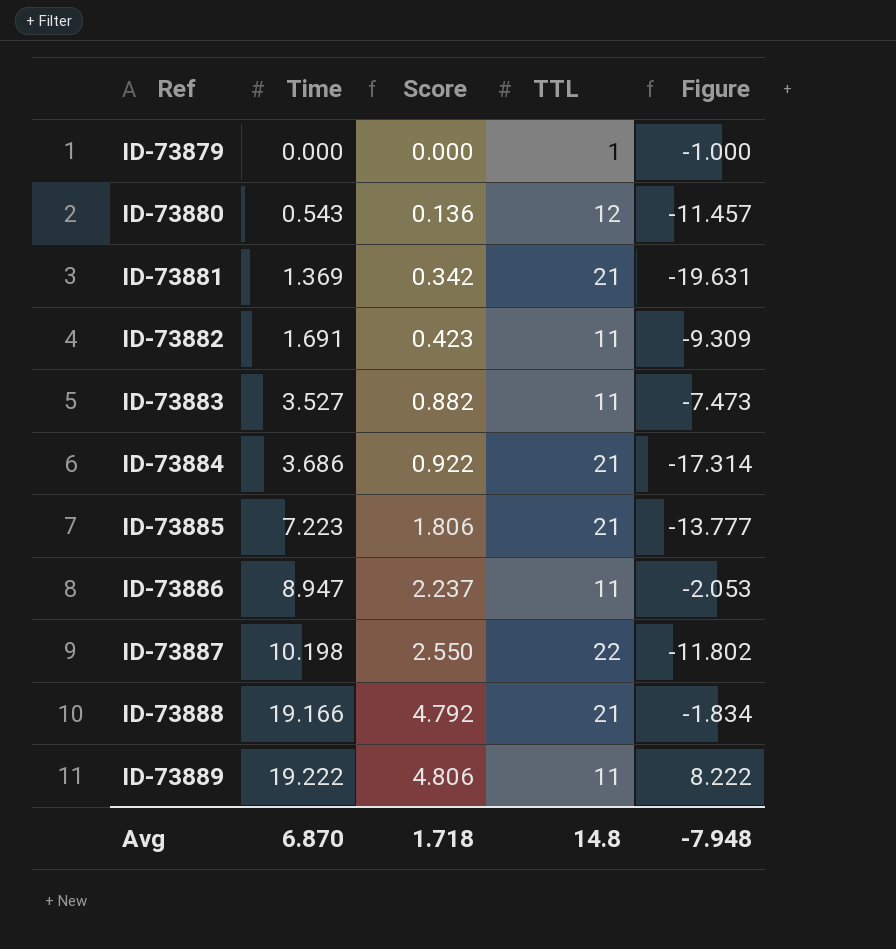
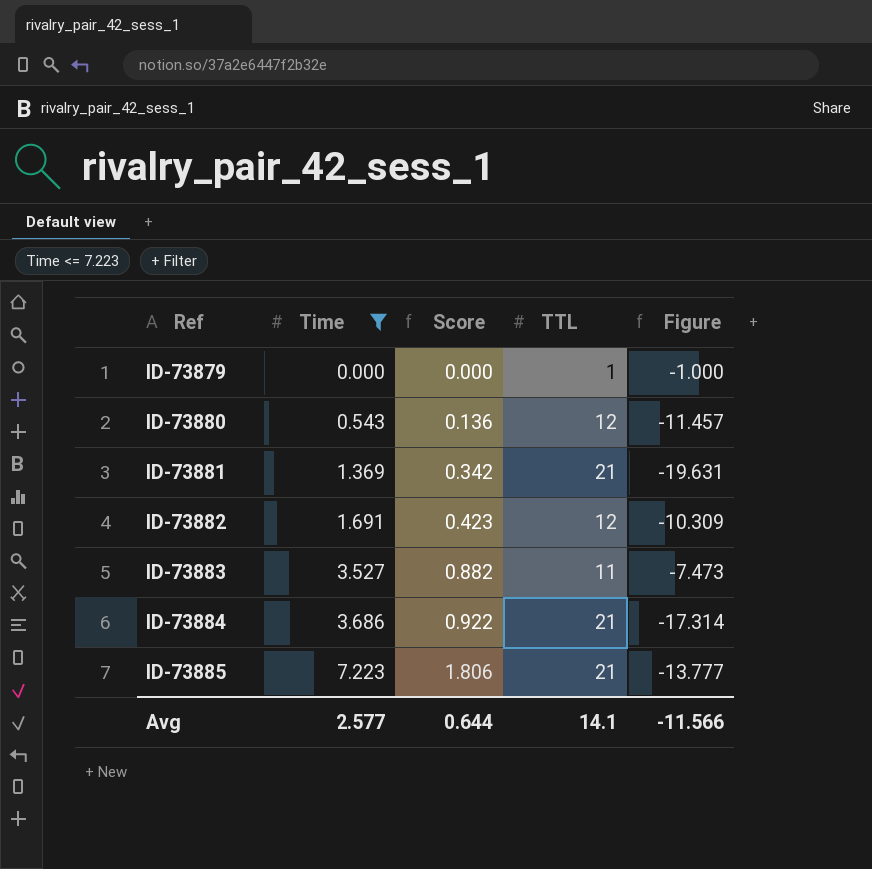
filter: none -> Time <= 7.223
ID-73882 | TTL: 11 -> 12
ID-73882 | Figure: -9.309 -> -10.309
Avg | Time: 6.870 -> 2.577
Avg | Score: 1.718 -> 0.644
Avg | TTL: 14.8 -> 14.1
Avg | Figure: -7.948 -> -11.566

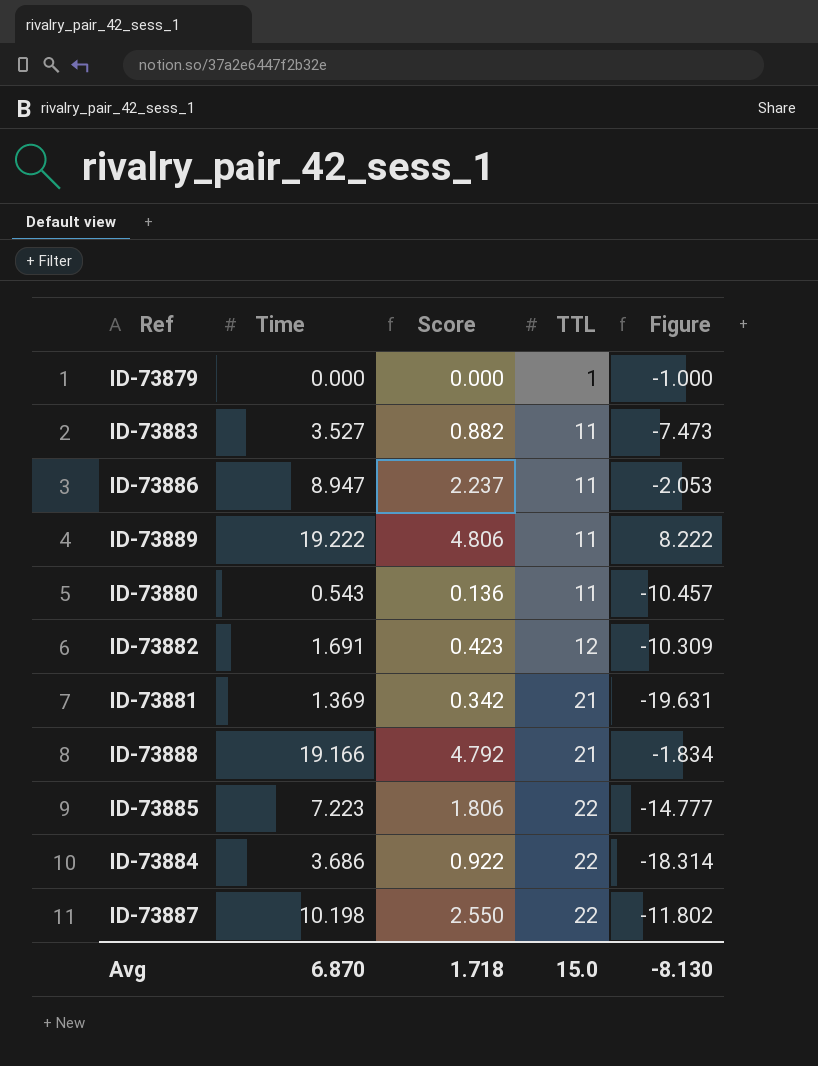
filter: Time <= 7.223 -> none
row order: Ref ascending -> TTL ascending
ID-73880 | TTL: 12 -> 11
ID-73880 | Figure: -11.457 -> -10.457
ID-73885 | TTL: 21 -> 22
ID-73885 | Figure: -13.777 -> -14.777
ID-73884 | TTL: 21 -> 22
ID-73884 | Figure: -17.314 -> -18.314
Avg | Time: 2.577 -> 6.870
Avg | Score: 0.644 -> 1.718
Avg | TTL: 14.1 -> 15.0
Avg | Figure: -11.566 -> -8.130

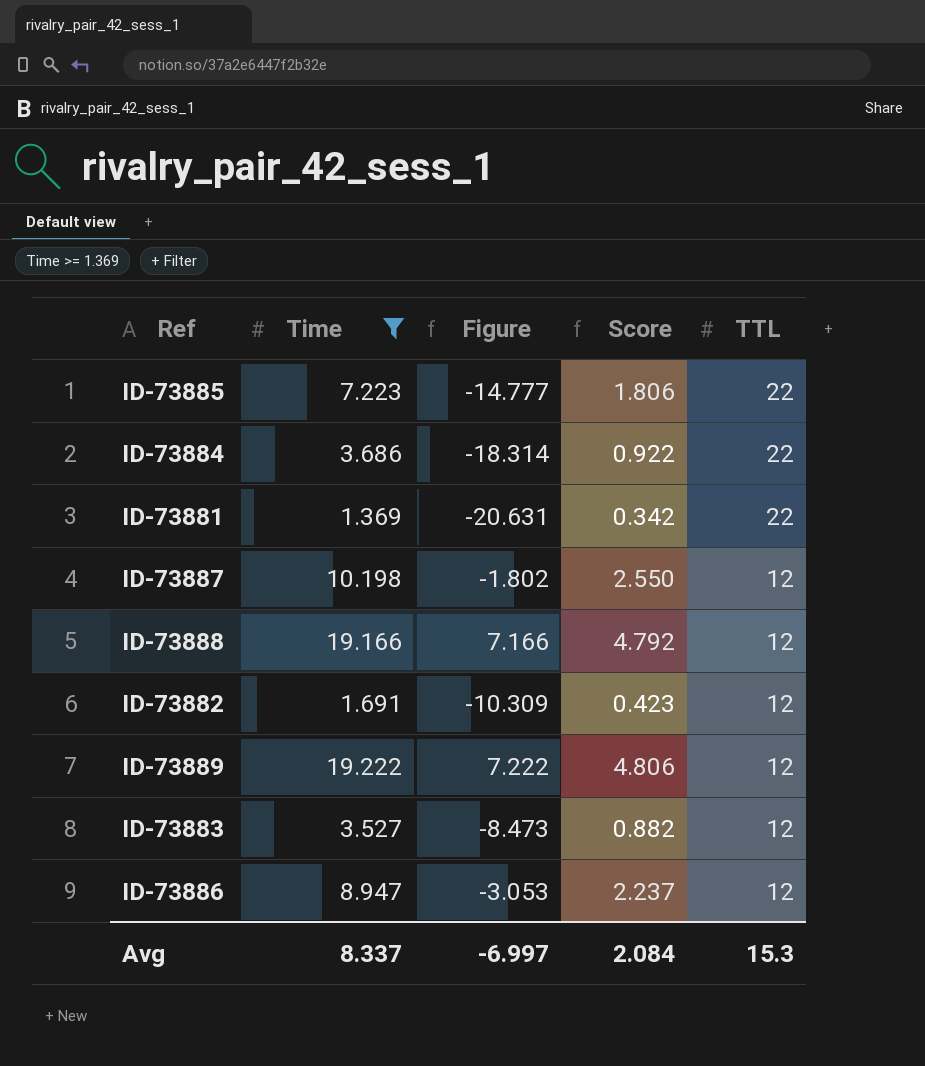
filter: none -> Time >= 1.369
row order: TTL ascending -> TTL descending
column Figure | position: 5 -> 3
ID-73881 | Figure: -19.631 -> -20.631
ID-73881 | TTL: 21 -> 22
ID-73887 | Figure: -11.802 -> -1.802
ID-73887 | TTL: 22 -> 12
ID-73888 | Figure: -1.834 -> 7.166
ID-73888 | TTL: 21 -> 12
ID-73889 | Figure: 8.222 -> 7.222
ID-73889 | TTL: 11 -> 12
ID-73883 | Figure: -7.473 -> -8.473
ID-73883 | TTL: 11 -> 12
ID-73886 | Figure: -2.053 -> -3.053
ID-73886 | TTL: 11 -> 12
Avg | Time: 6.870 -> 8.337
Avg | Figure: -8.130 -> -6.997
Avg | Score: 1.718 -> 2.084
Avg | TTL: 15.0 -> 15.3

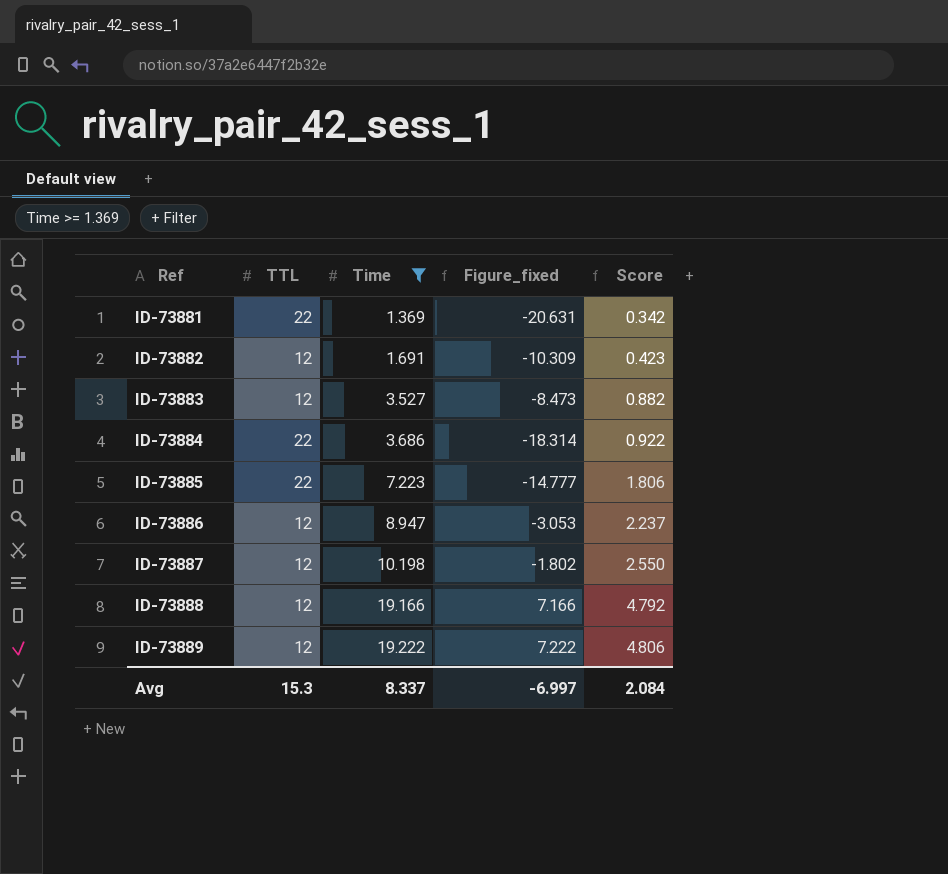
row order: TTL descending -> Ref ascending
column TTL | position: 5 -> 2
column name: Figure -> Figure_fixed

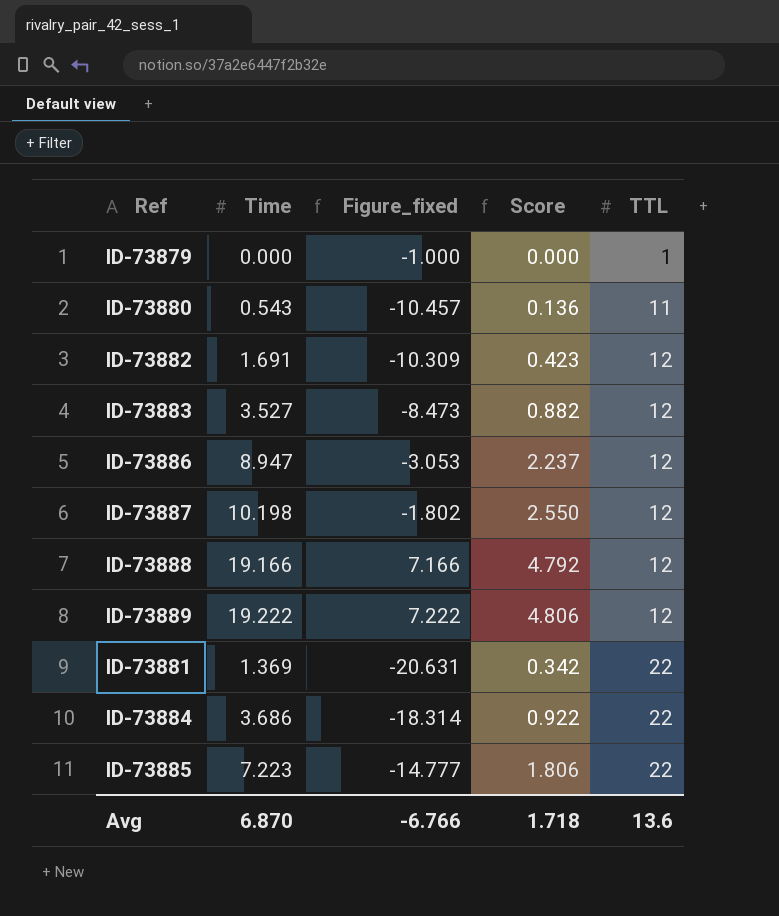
filter: Time >= 1.369 -> none
row order: Ref ascending -> TTL ascending
column TTL | position: 2 -> 5
Avg | Time: 8.337 -> 6.870
Avg | Figure_fixed: -6.997 -> -6.766
Avg | Score: 2.084 -> 1.718
Avg | TTL: 15.3 -> 13.6

